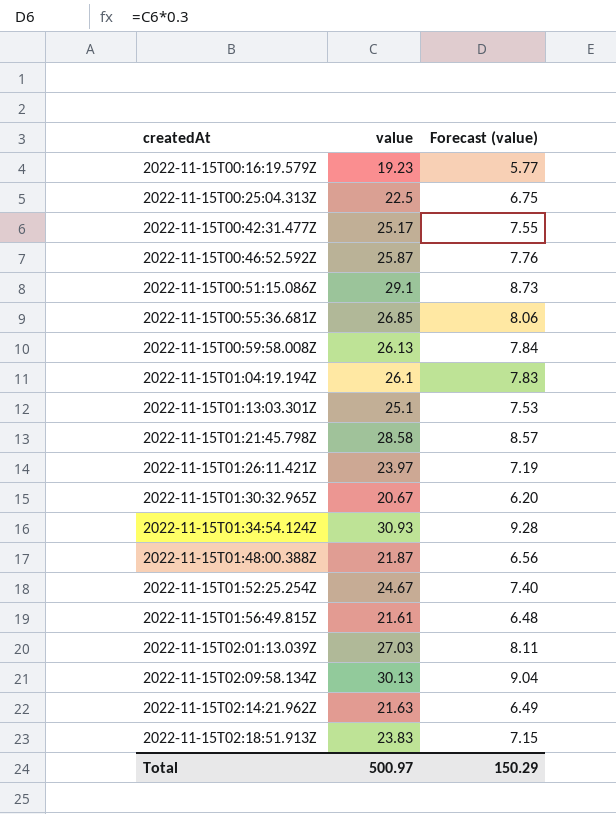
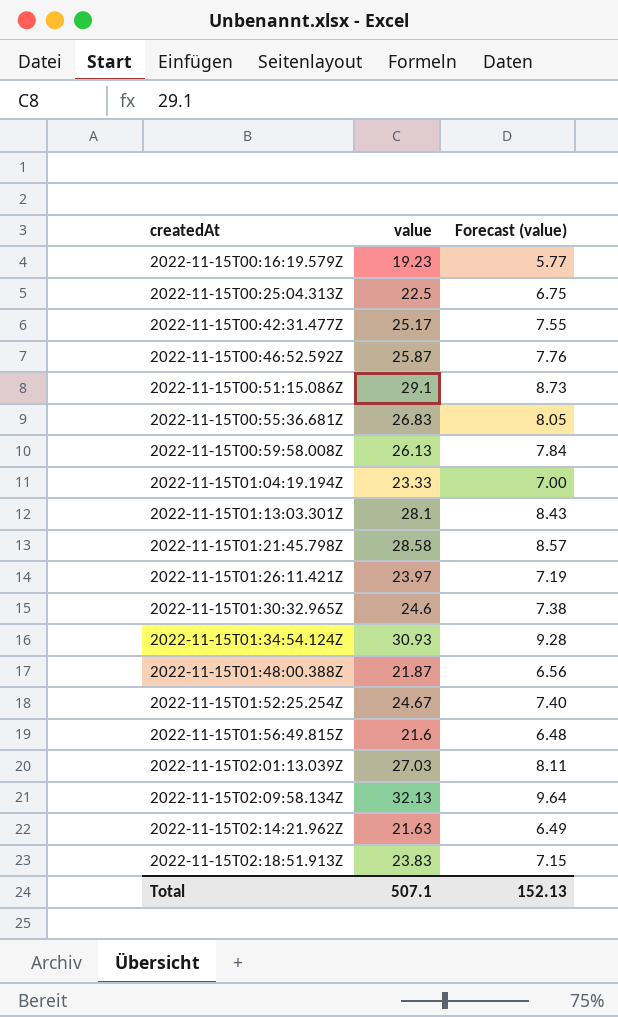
2022-11-15T00:55:36.681Z | value: 26.85 -> 26.83
2022-11-15T00:55:36.681Z | Forecast (value): 8.06 -> 8.05
2022-11-15T01:04:19.194Z | value: 26.1 -> 23.33
2022-11-15T01:04:19.194Z | Forecast (value): 7.83 -> 7.00
2022-11-15T01:13:03.301Z | value: 25.1 -> 28.1
2022-11-15T01:13:03.301Z | Forecast (value): 7.53 -> 8.43
2022-11-15T01:30:32.965Z | value: 20.67 -> 24.6
2022-11-15T01:30:32.965Z | Forecast (value): 6.20 -> 7.38
2022-11-15T01:56:49.815Z | value: 21.61 -> 21.6
2022-11-15T02:09:58.134Z | value: 30.13 -> 32.13
2022-11-15T02:09:58.134Z | Forecast (value): 9.04 -> 9.64
Total | value: 500.97 -> 507.1
Total | Forecast (value): 150.29 -> 152.13

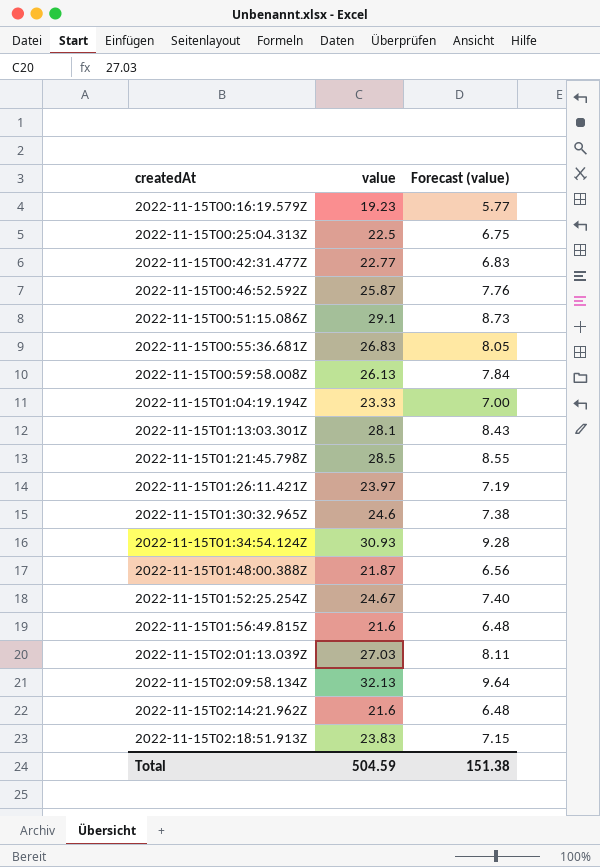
2022-11-15T00:42:31.477Z | value: 25.17 -> 22.77
2022-11-15T00:42:31.477Z | Forecast (value): 7.55 -> 6.83
2022-11-15T01:21:45.798Z | value: 28.58 -> 28.5
2022-11-15T01:21:45.798Z | Forecast (value): 8.57 -> 8.55
2022-11-15T02:14:21.962Z | value: 21.63 -> 21.6
2022-11-15T02:14:21.962Z | Forecast (value): 6.49 -> 6.48
Total | value: 507.1 -> 504.59
Total | Forecast (value): 152.13 -> 151.38

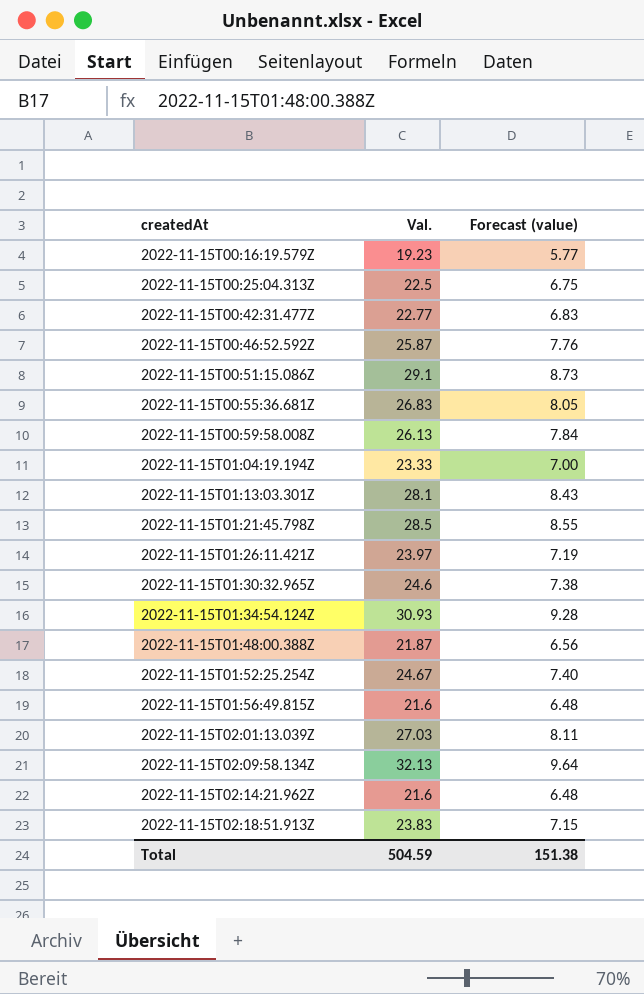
column name: value -> Val.

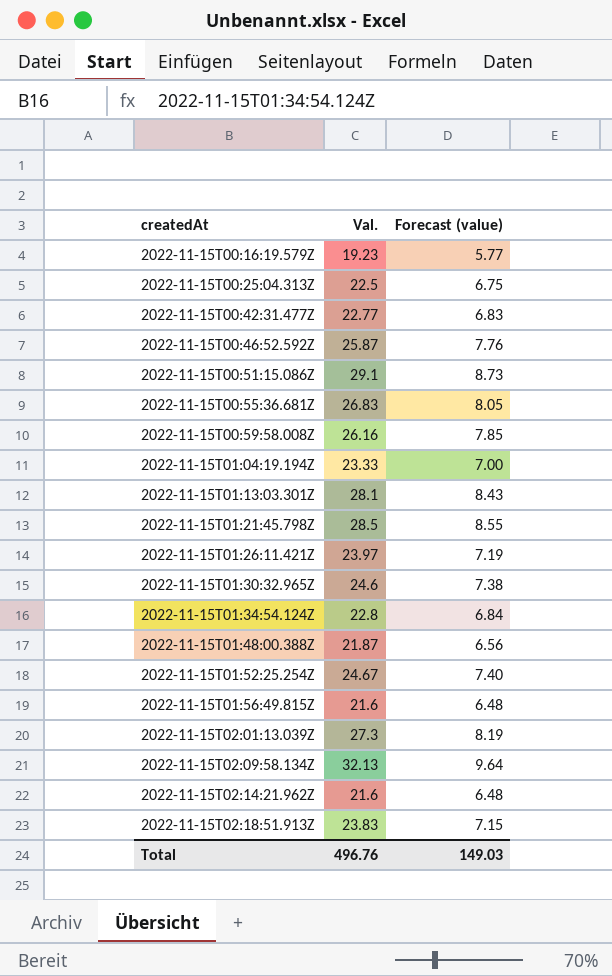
2022-11-15T00:59:58.008Z | Val.: 26.13 -> 26.16
2022-11-15T00:59:58.008Z | Forecast (value): 7.84 -> 7.85
2022-11-15T01:34:54.124Z | Val.: 30.93 -> 22.8
2022-11-15T01:34:54.124Z | Forecast (value): 9.28 -> 6.84
2022-11-15T02:01:13.039Z | Val.: 27.03 -> 27.3
2022-11-15T02:01:13.039Z | Forecast (value): 8.11 -> 8.19
Total | Val.: 504.59 -> 496.76
Total | Forecast (value): 151.38 -> 149.03

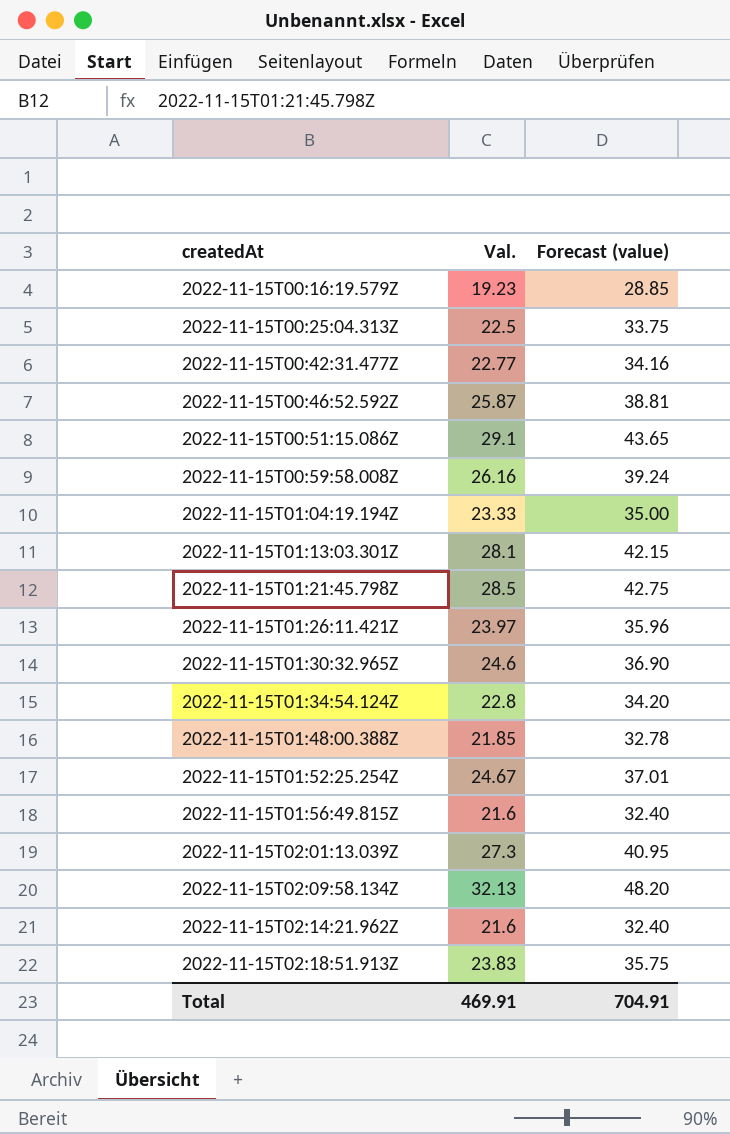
column Forecast (value) | formula: [Val.] * 0.3 -> [Val.] * 1.5
row 2022-11-15T00:55:36.681Z: 26.83 | 8.05 -> none
2022-11-15T01:48:00.388Z | Val.: 21.87 -> 21.85
Total | Val.: 496.76 -> 469.91
Total | Forecast (value): 149.03 -> 704.91

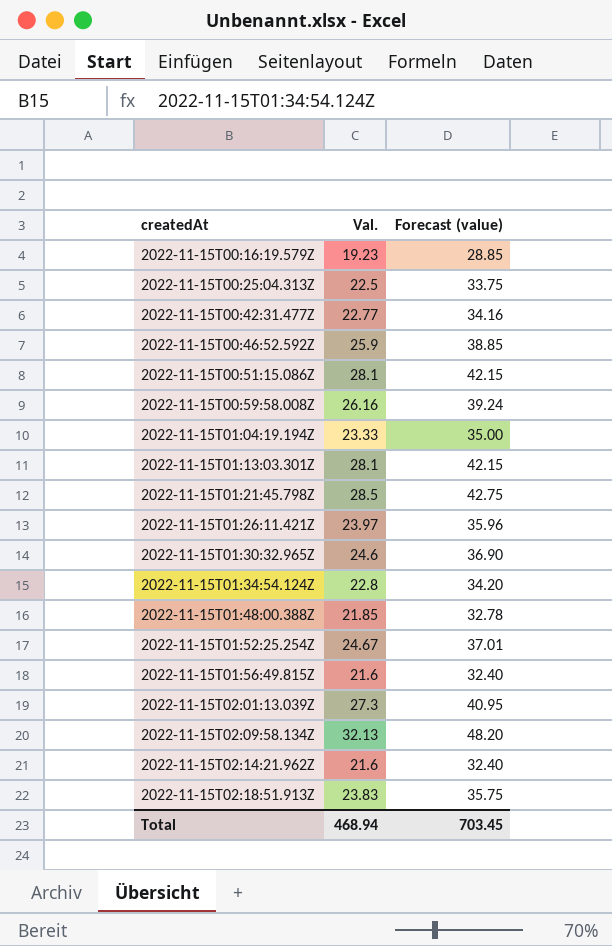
2022-11-15T00:46:52.592Z | Val.: 25.87 -> 25.9
2022-11-15T00:46:52.592Z | Forecast (value): 38.81 -> 38.85
2022-11-15T00:51:15.086Z | Val.: 29.1 -> 28.1
2022-11-15T00:51:15.086Z | Forecast (value): 43.65 -> 42.15
Total | Val.: 469.91 -> 468.94
Total | Forecast (value): 704.91 -> 703.45

